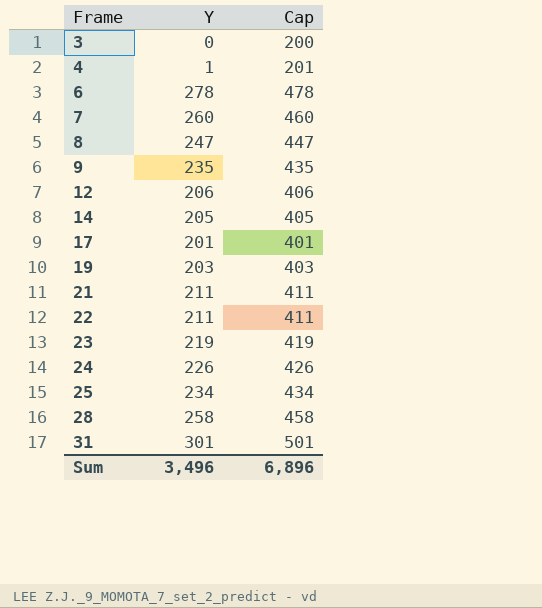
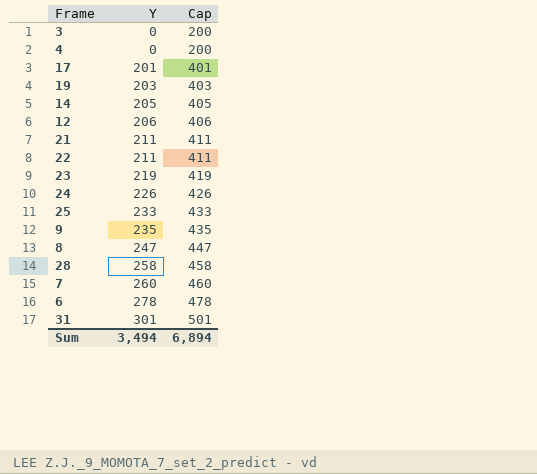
row order: Frame ascending -> Y ascending
4 | Y: 1 -> 0
4 | Cap: 201 -> 200
25 | Y: 234 -> 233
25 | Cap: 434 -> 433
Sum | Y: 3,496 -> 3,494
Sum | Cap: 6,896 -> 6,894

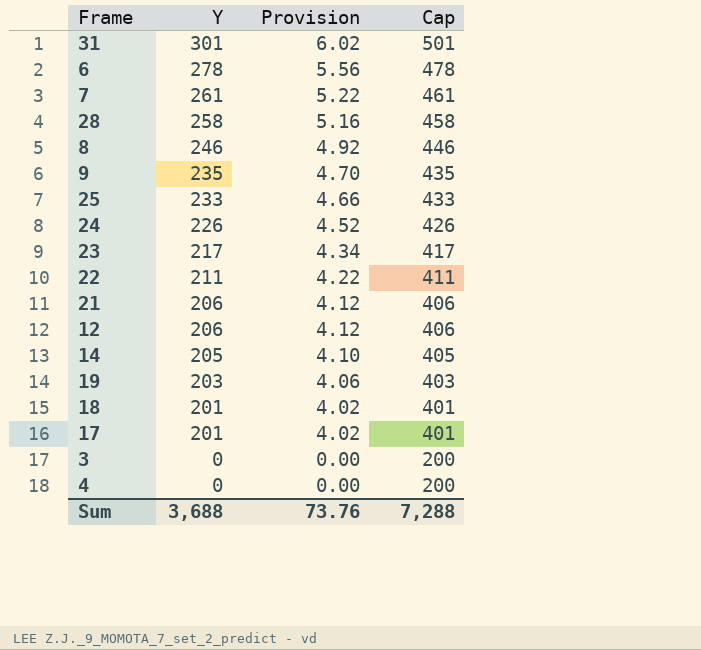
row order: Y ascending -> Y descending
column Provision | formula: none -> [Y] * 0.02
7 | Y: 260 -> 261
7 | Cap: 460 -> 461
8 | Y: 247 -> 246
8 | Cap: 447 -> 446
23 | Y: 219 -> 217
23 | Cap: 419 -> 417
21 | Y: 211 -> 206
21 | Cap: 411 -> 406
row 18: none -> 201 | 4.02 | 401
Sum | Y: 3,494 -> 3,688
Sum | Cap: 6,894 -> 7,288

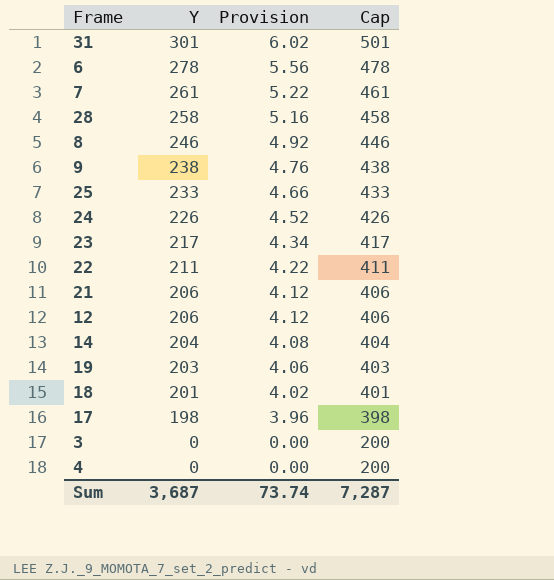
9 | Y: 235 -> 238
9 | Provision: 4.70 -> 4.76
9 | Cap: 435 -> 438
14 | Y: 205 -> 204
14 | Provision: 4.10 -> 4.08
14 | Cap: 405 -> 404
17 | Y: 201 -> 198
17 | Provision: 4.02 -> 3.96
17 | Cap: 401 -> 398
Sum | Y: 3,688 -> 3,687
Sum | Provision: 73.76 -> 73.74
Sum | Cap: 7,288 -> 7,287

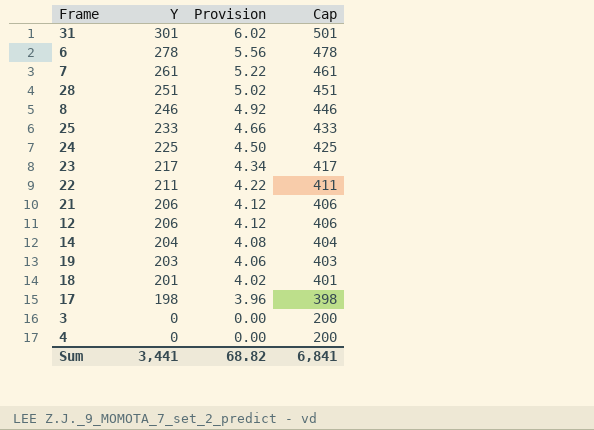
row 9: 238 | 4.76 | 438 -> none
28 | Y: 258 -> 251
28 | Provision: 5.16 -> 5.02
28 | Cap: 458 -> 451
24 | Y: 226 -> 225
24 | Provision: 4.52 -> 4.50
24 | Cap: 426 -> 425
Sum | Y: 3,687 -> 3,441
Sum | Provision: 73.74 -> 68.82
Sum | Cap: 7,287 -> 6,841

